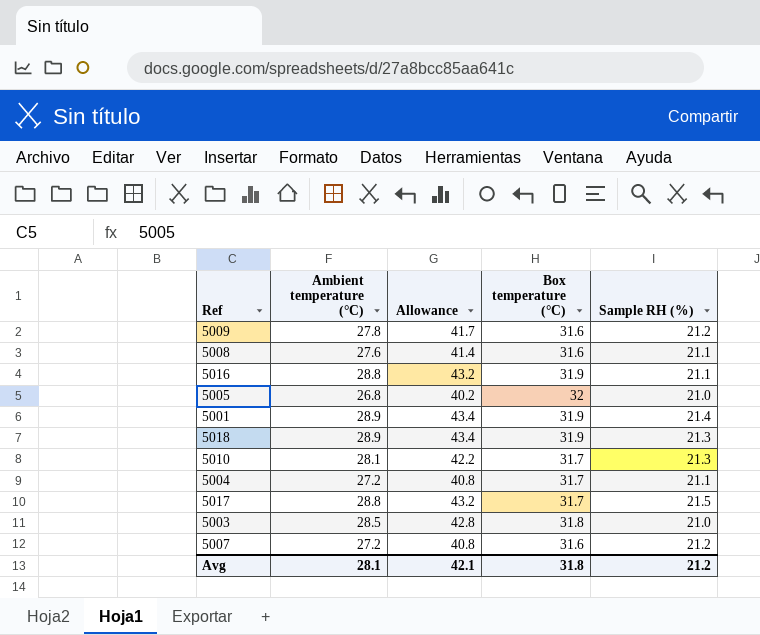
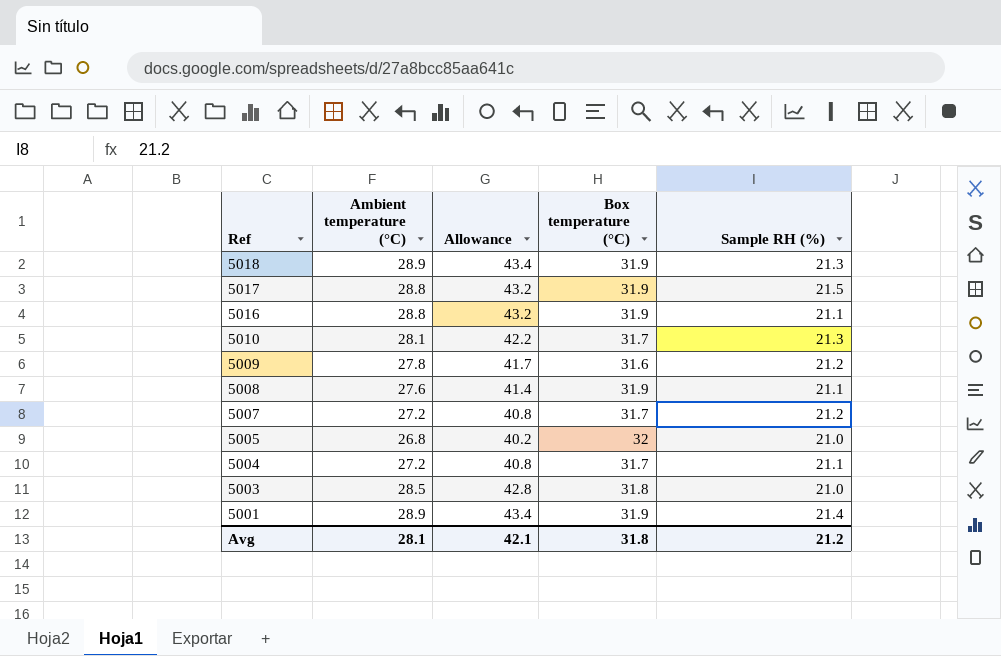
row order: none -> Ref descending
5017 | Box temperature (°C): 31.7 -> 31.9
5008 | Box temperature (°C): 31.6 -> 31.9
5007 | Box temperature (°C): 31.6 -> 31.7

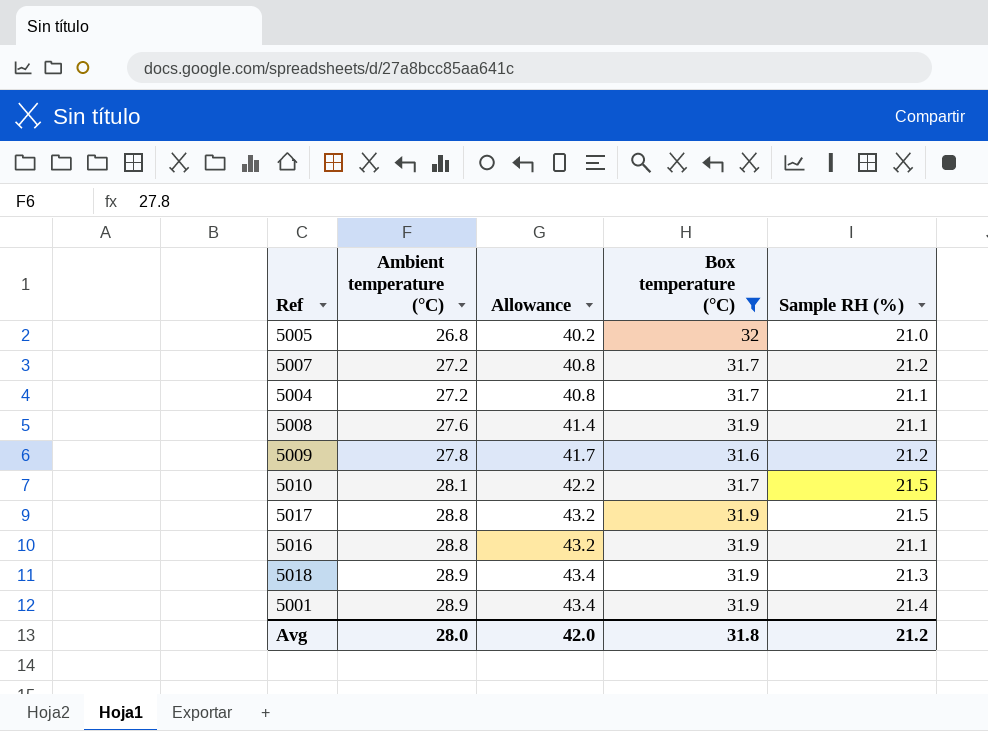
filter: none -> Box temperature (°C) != 31.8
row order: Ref descending -> Ambient temperature (°C) ascending
5010 | Sample RH (%): 21.3 -> 21.5
Avg | Ambient temperature (°C): 28.1 -> 28.0
Avg | Allowance: 42.1 -> 42.0

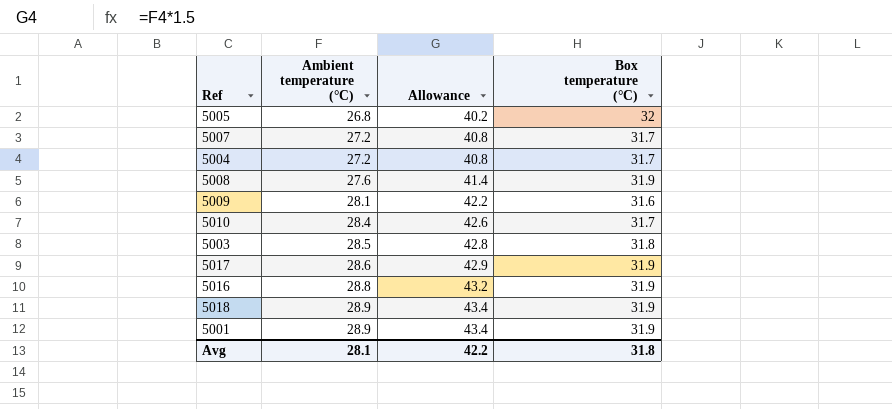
filter: Box temperature (°C) != 31.8 -> none
column Sample RH (%) | position: 5 -> none
5009 | Ambient temperature (°C): 27.8 -> 28.1
5009 | Allowance: 41.7 -> 42.2
5010 | Ambient temperature (°C): 28.1 -> 28.4
5010 | Allowance: 42.2 -> 42.6
5017 | Ambient temperature (°C): 28.8 -> 28.6
5017 | Allowance: 43.2 -> 42.9
Avg | Ambient temperature (°C): 28.0 -> 28.1
Avg | Allowance: 42.0 -> 42.2

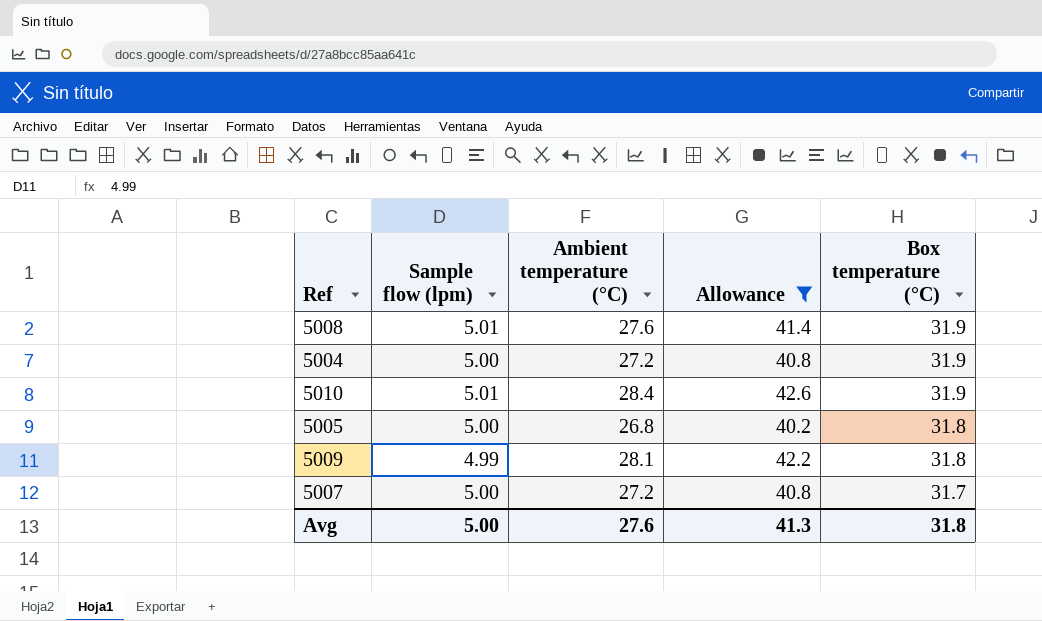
filter: none -> Allowance <= 42.6
row order: Ambient temperature (°C) ascending -> Box temperature (°C) descending
column Sample flow (lpm) | position: none -> 2
5004 | Box temperature (°C): 31.7 -> 31.9
5010 | Box temperature (°C): 31.7 -> 31.9
5005 | Box temperature (°C): 32 -> 31.8
5009 | Box temperature (°C): 31.6 -> 31.8
Avg | Ambient temperature (°C): 28.1 -> 27.6
Avg | Allowance: 42.2 -> 41.3

